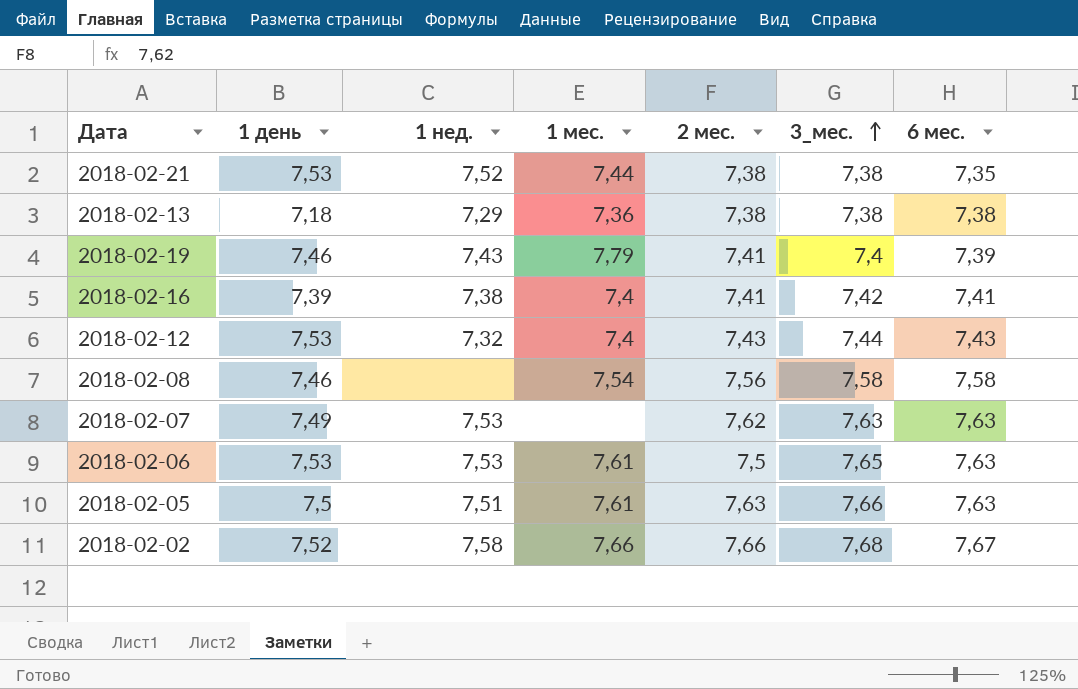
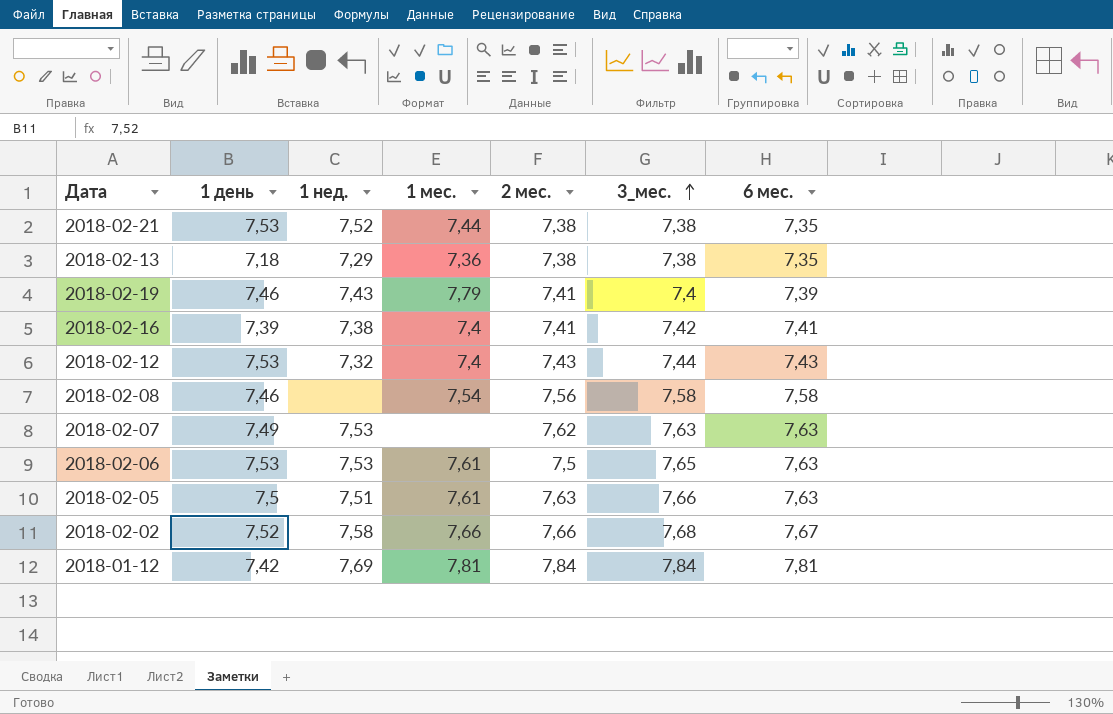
2018-02-13 | 6 мес.: 7,38 -> 7,35
row 2018-01-12: none -> 7,42 | 7,69 | 7,81 | 7,84 | 7,84 | 7,81

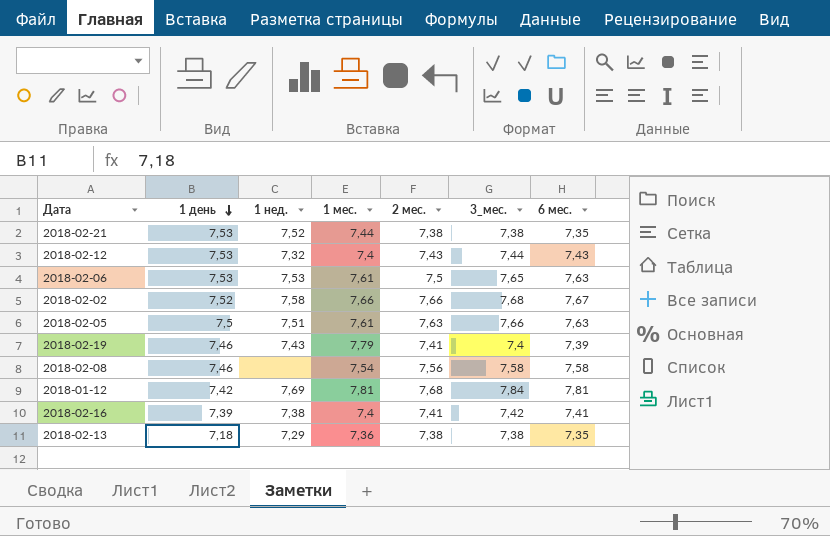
row order: 3_мес. ascending -> 1 день descending
row 2018-02-07: 7,49 | 7,53 | none | 7,62 | 7,63 | 7,63 -> none
2018-01-12 | 2 мес.: 7,84 -> 7,68

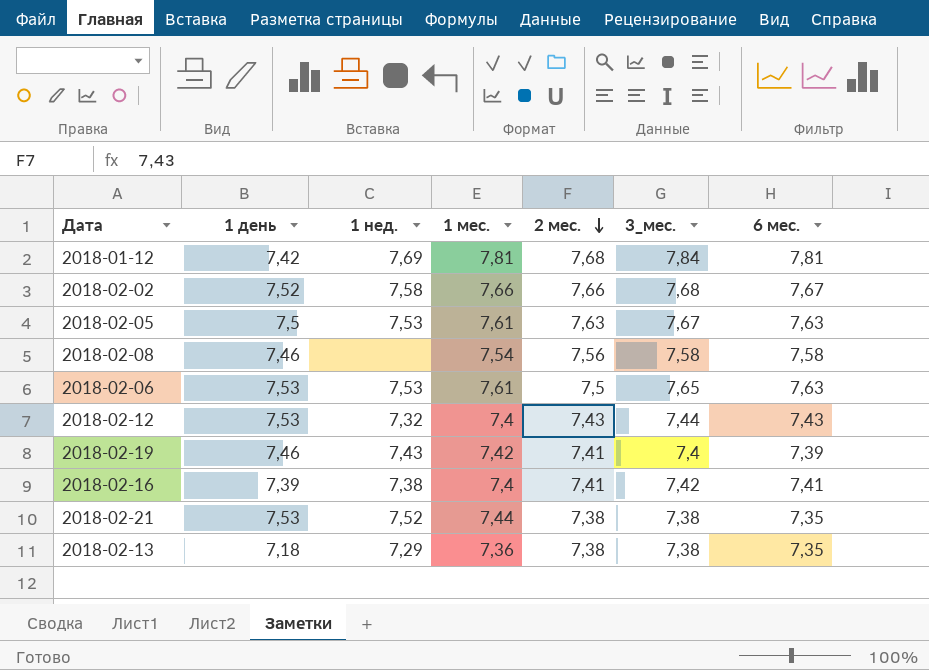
row order: 1 день descending -> 2 мес. descending
2018-02-05 | 1 нед.: 7,51 -> 7,53
2018-02-05 | 3_мес.: 7,66 -> 7,67
2018-02-19 | 1 мес.: 7,79 -> 7,42

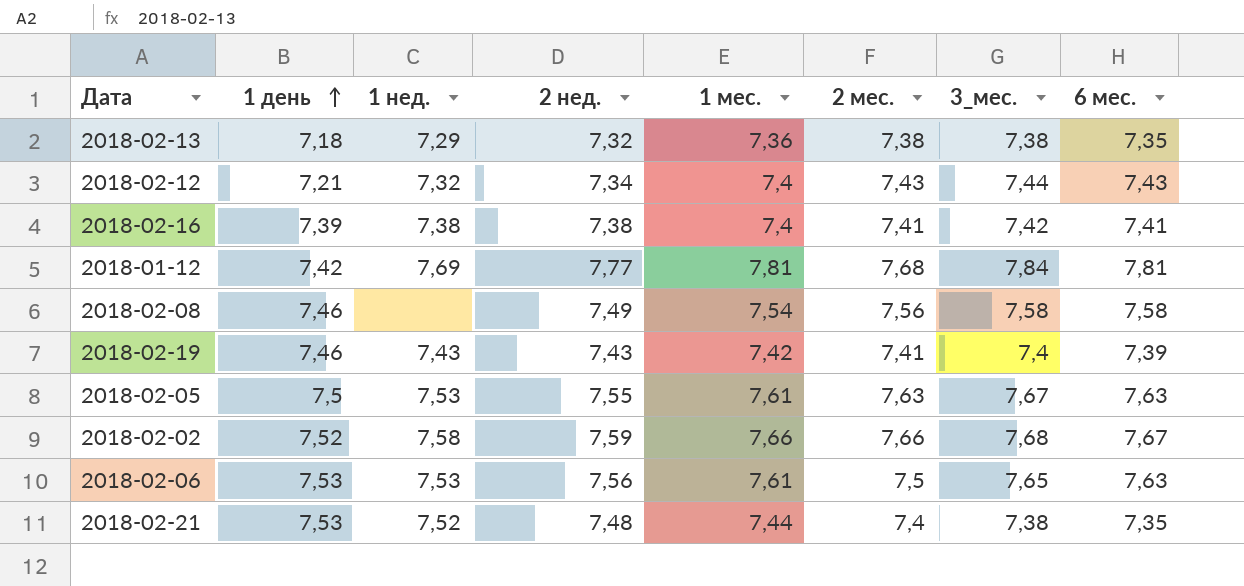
row order: 2 мес. descending -> 1 день ascending
column 2 нед. | position: none -> 4
2018-02-12 | 1 день: 7,53 -> 7,21
2018-02-21 | 2 мес.: 7,38 -> 7,4

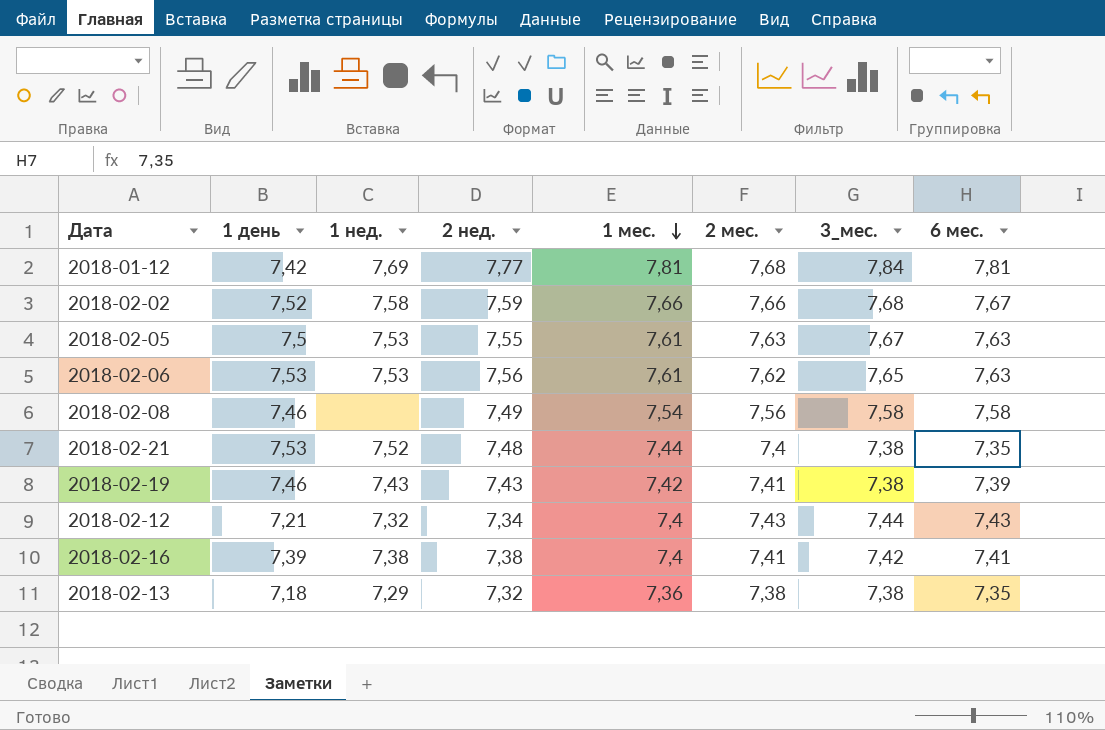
row order: 1 день ascending -> 1 мес. descending
2018-02-06 | 2 мес.: 7,5 -> 7,62
2018-02-19 | 3_мес.: 7,4 -> 7,38

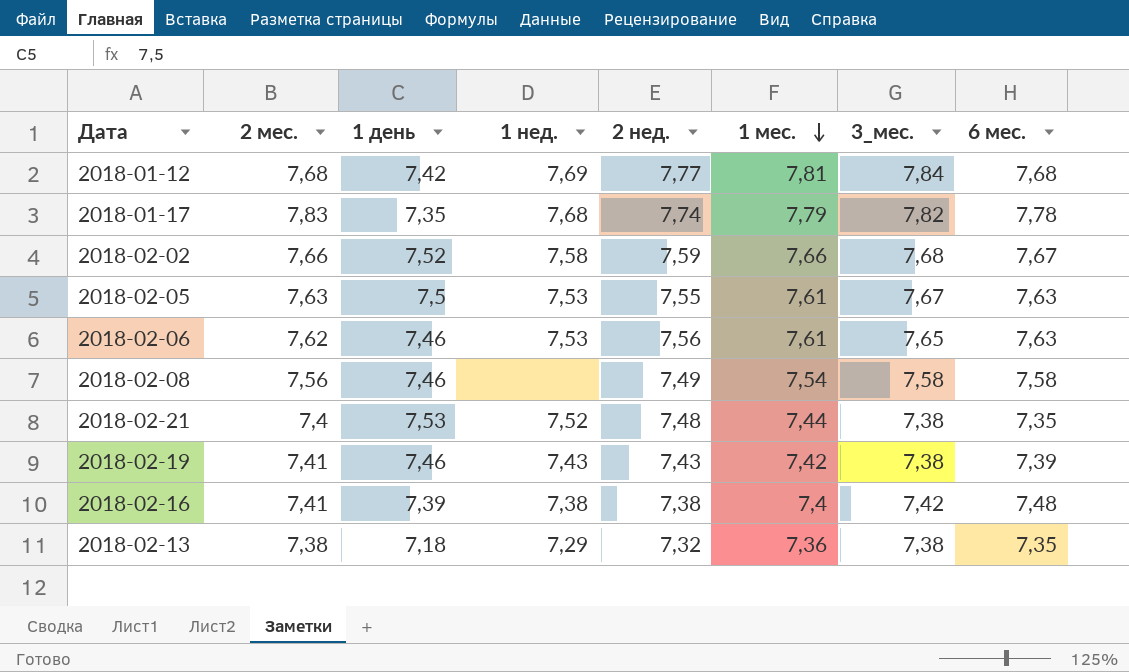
column 2 мес. | position: 6 -> 2
row 2018-02-12: 7,21 | 7,32 | 7,34 | 7,4 | 7,43 | 7,44 | 7,43 -> none
2018-01-12 | 6 мес.: 7,81 -> 7,68
row 2018-01-17: none -> 7,83 | 7,35 | 7,68 | 7,74 | 7,79 | 7,82 | 7,78
2018-02-06 | 1 день: 7,53 -> 7,46
2018-02-16 | 6 мес.: 7,41 -> 7,48

